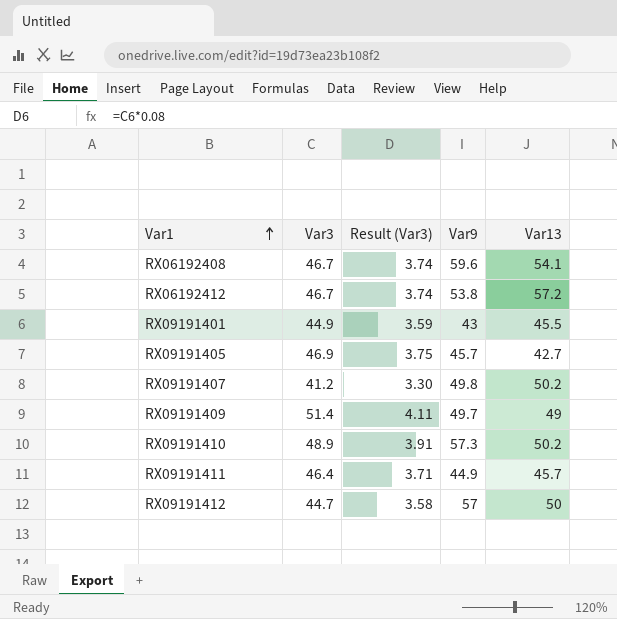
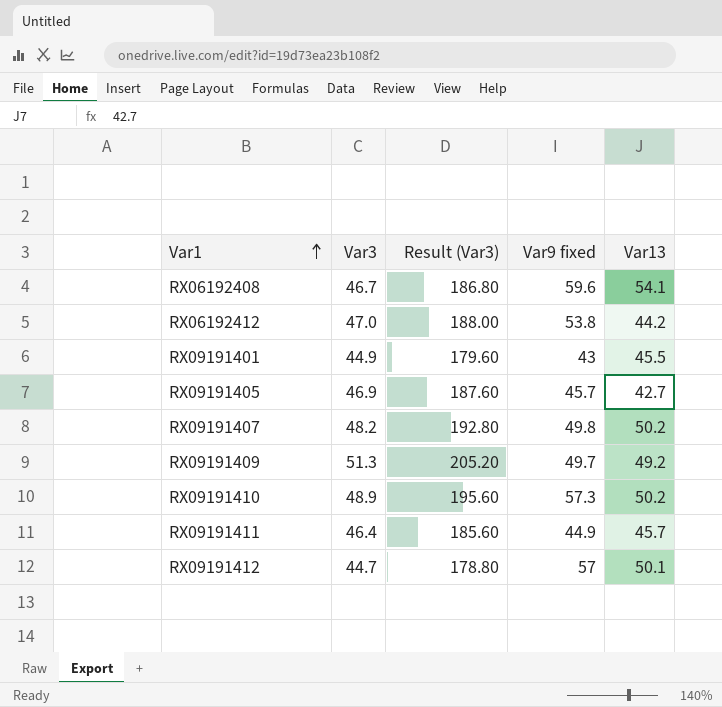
column Result (Var3) | formula: [Var3] * 0.08 -> [Var3] * 4
column name: Var9 -> Var9 fixed
RX06192412 | Var3: 46.7 -> 47.0
RX06192412 | Var13: 57.2 -> 44.2
RX09191407 | Var3: 41.2 -> 48.2
RX09191409 | Var3: 51.4 -> 51.3
RX09191409 | Var13: 49 -> 49.2
RX09191412 | Var13: 50 -> 50.1

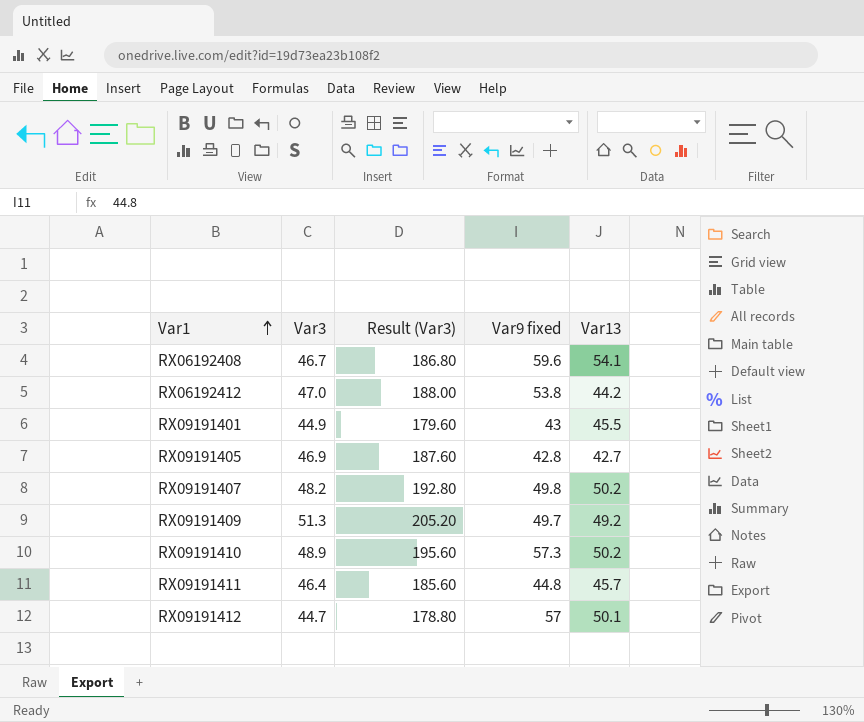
RX09191405 | Var9 fixed: 45.7 -> 42.8
RX09191411 | Var9 fixed: 44.9 -> 44.8

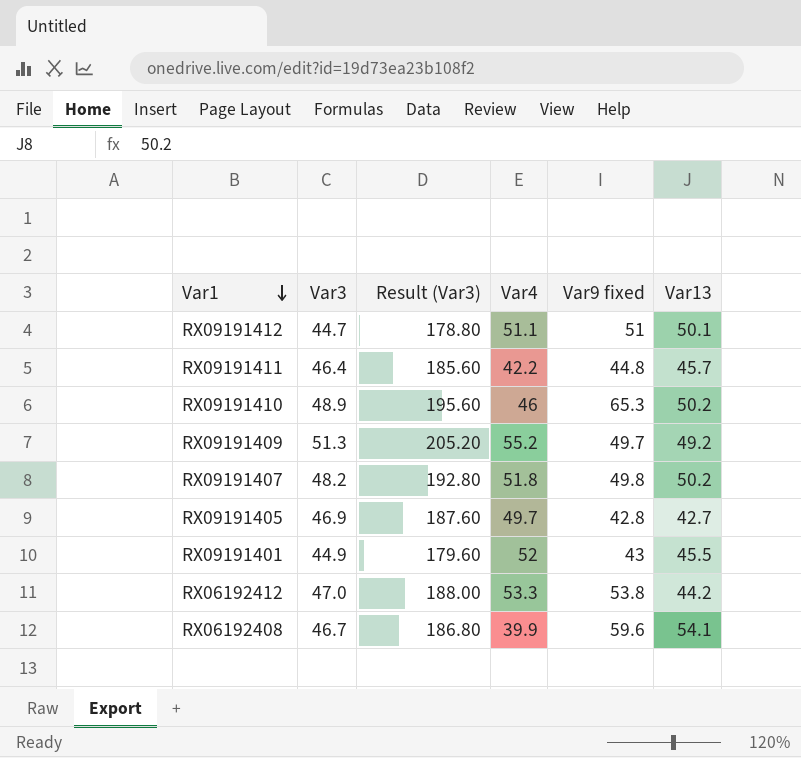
row order: Var1 ascending -> Var1 descending
column Var4 | position: none -> 4
RX09191412 | Var9 fixed: 57 -> 51
RX09191410 | Var9 fixed: 57.3 -> 65.3

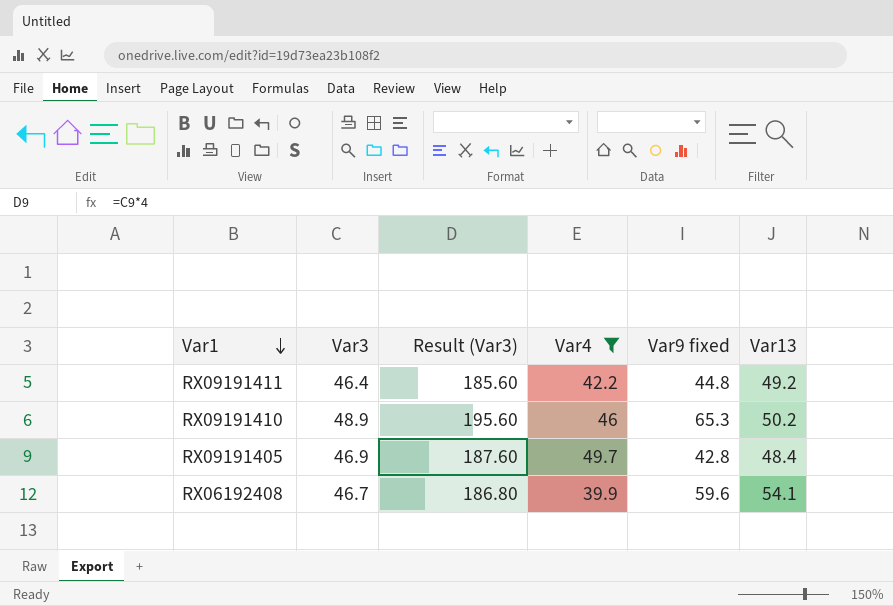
filter: none -> Var4 <= 49.7
RX09191411 | Var13: 45.7 -> 49.2
RX09191405 | Var13: 42.7 -> 48.4

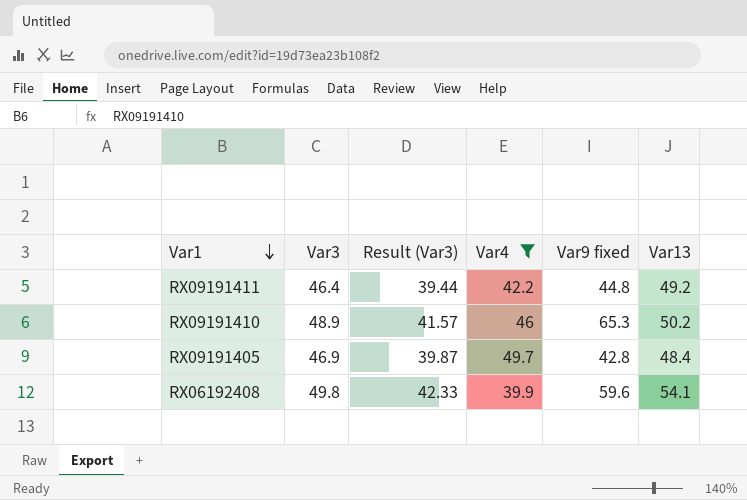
column Result (Var3) | formula: [Var3] * 4 -> [Var3] * 0.85
RX06192408 | Var3: 46.7 -> 49.8

